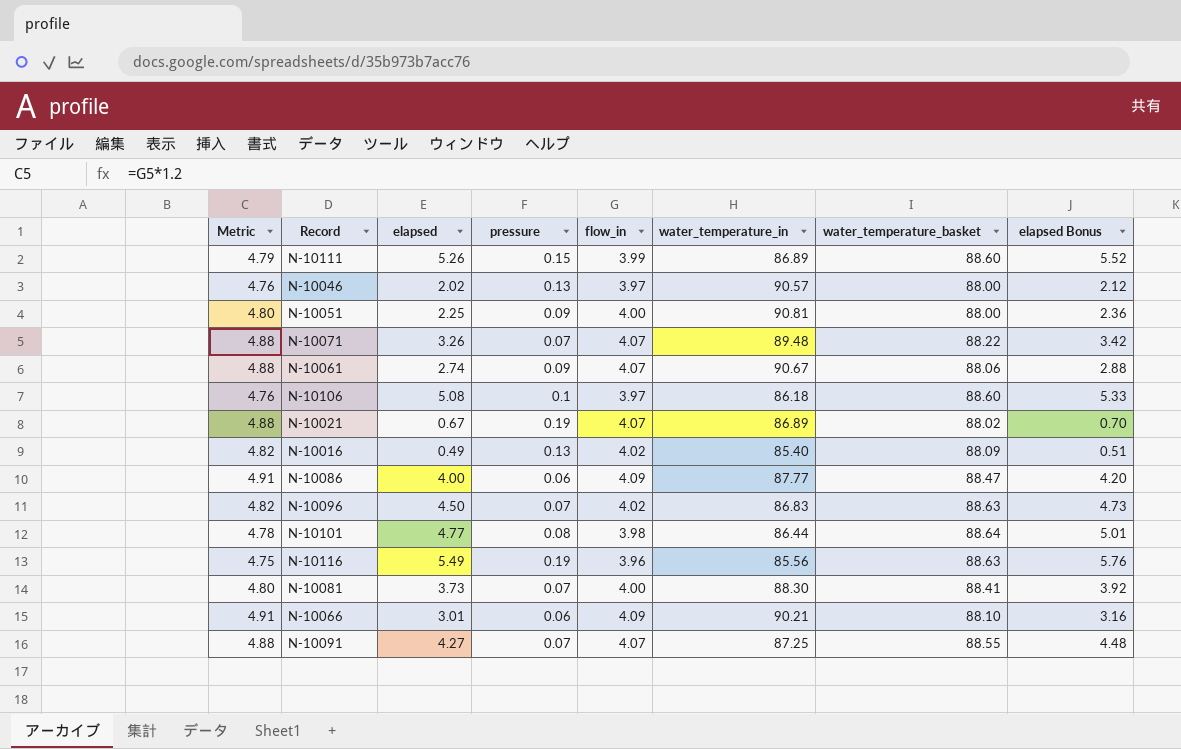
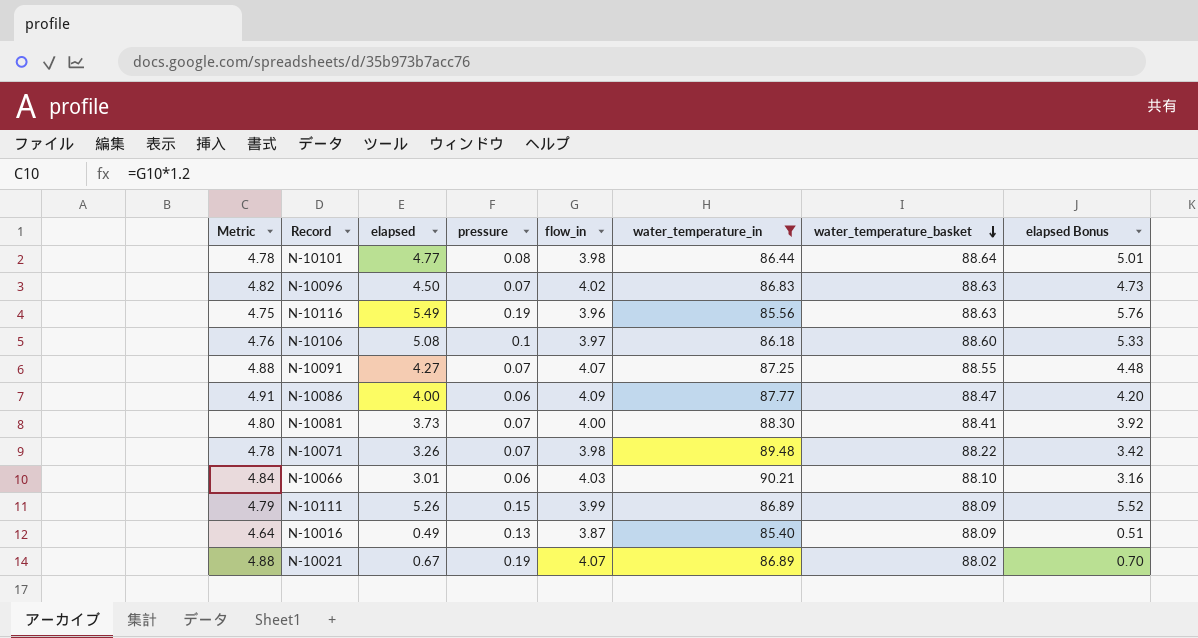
filter: none -> water_temperature_in <= 90.21
row order: none -> water_temperature_basket descending
N-10071 | Metric: 4.88 -> 4.78
N-10071 | flow_in: 4.07 -> 3.98
N-10066 | Metric: 4.91 -> 4.84
N-10066 | flow_in: 4.09 -> 4.03
N-10111 | water_temperature_basket: 88.60 -> 88.09
N-10016 | Metric: 4.82 -> 4.64
N-10016 | flow_in: 4.02 -> 3.87

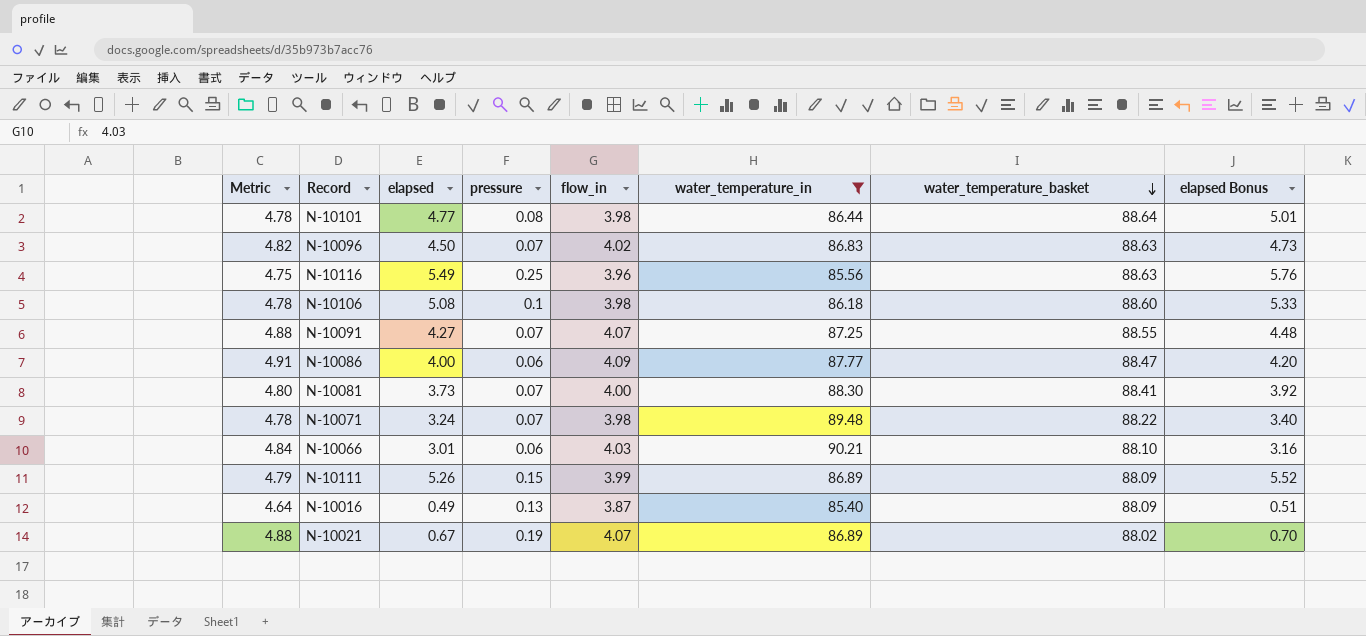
N-10116 | pressure: 0.19 -> 0.25
N-10106 | Metric: 4.76 -> 4.78
N-10106 | flow_in: 3.97 -> 3.98
N-10071 | elapsed: 3.26 -> 3.24
N-10071 | elapsed Bonus: 3.42 -> 3.40

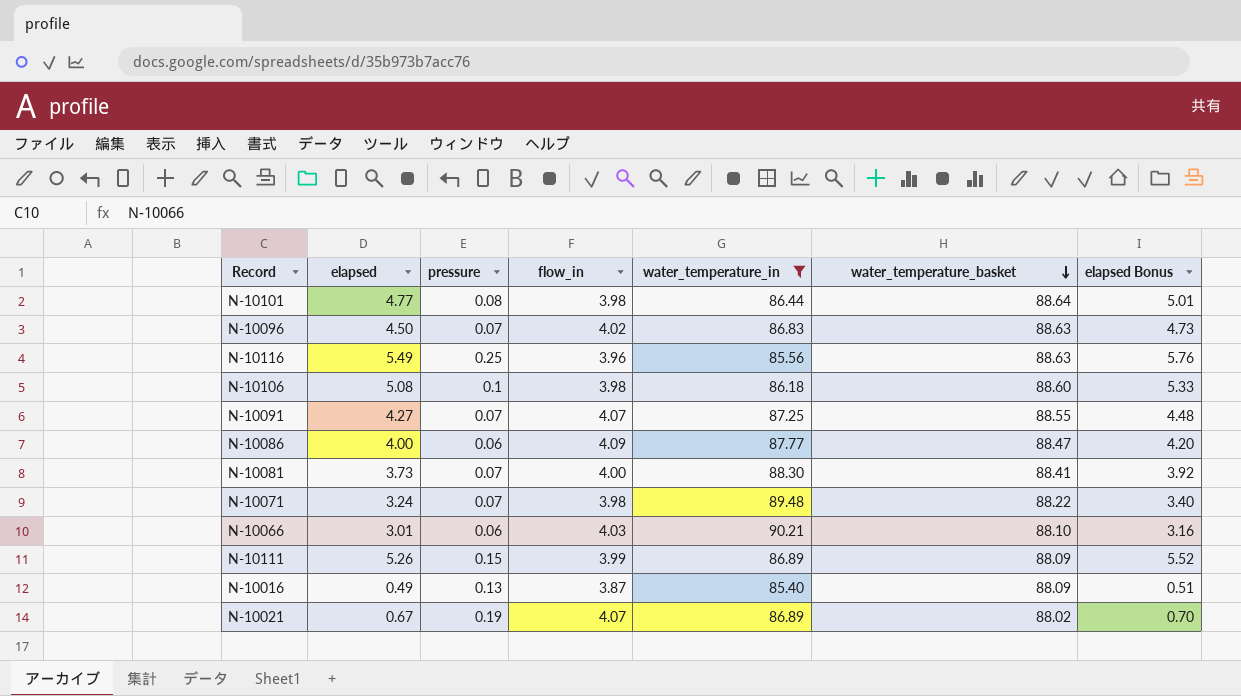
column Metric | formula: [flow_in] * 1.2 -> none

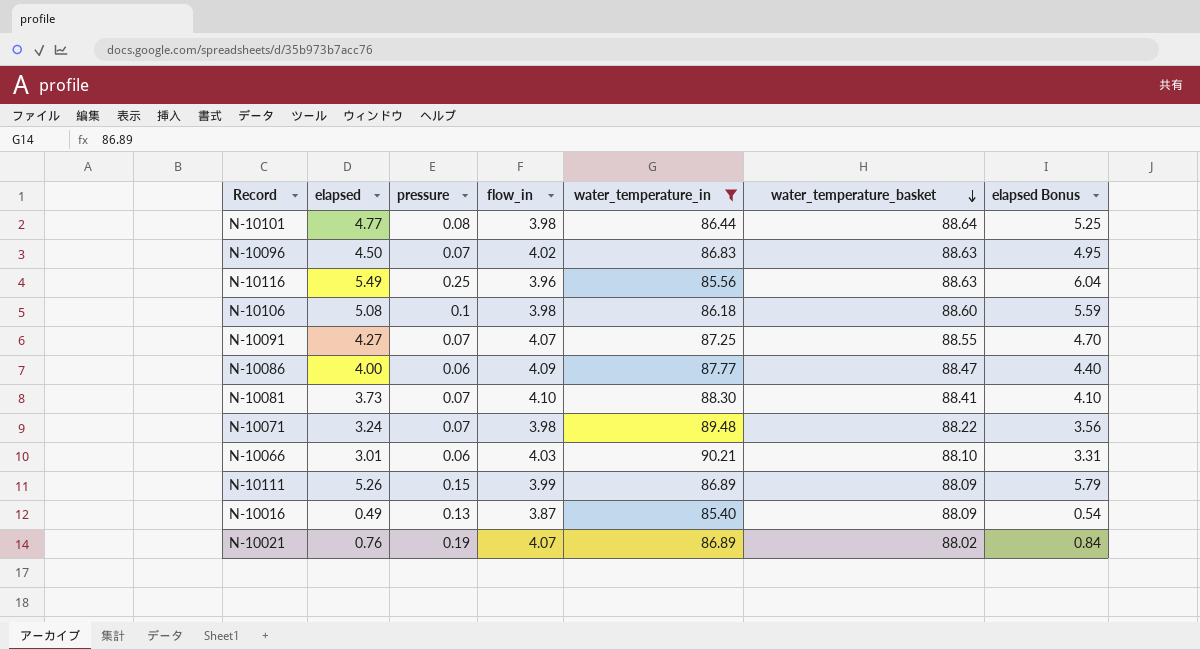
column elapsed Bonus | formula: [elapsed] * 1.05 -> [elapsed] * 1.1
N-10081 | flow_in: 4.00 -> 4.10
N-10021 | elapsed: 0.67 -> 0.76

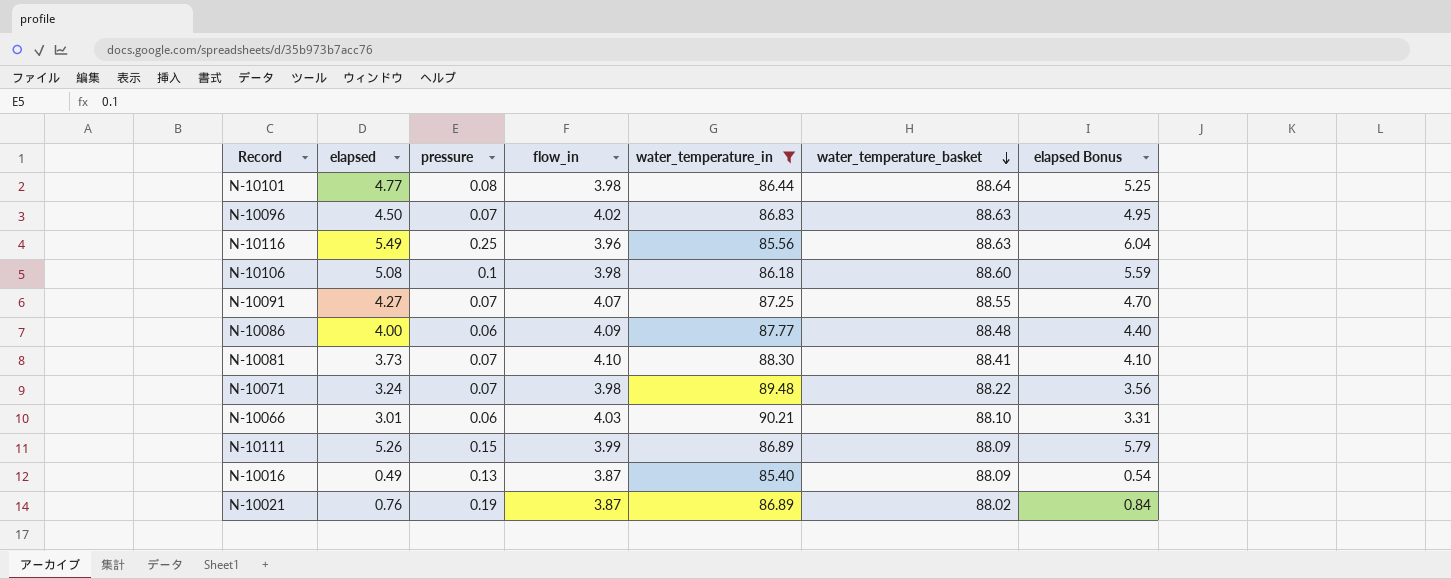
N-10086 | water_temperature_basket: 88.47 -> 88.48
N-10021 | flow_in: 4.07 -> 3.87

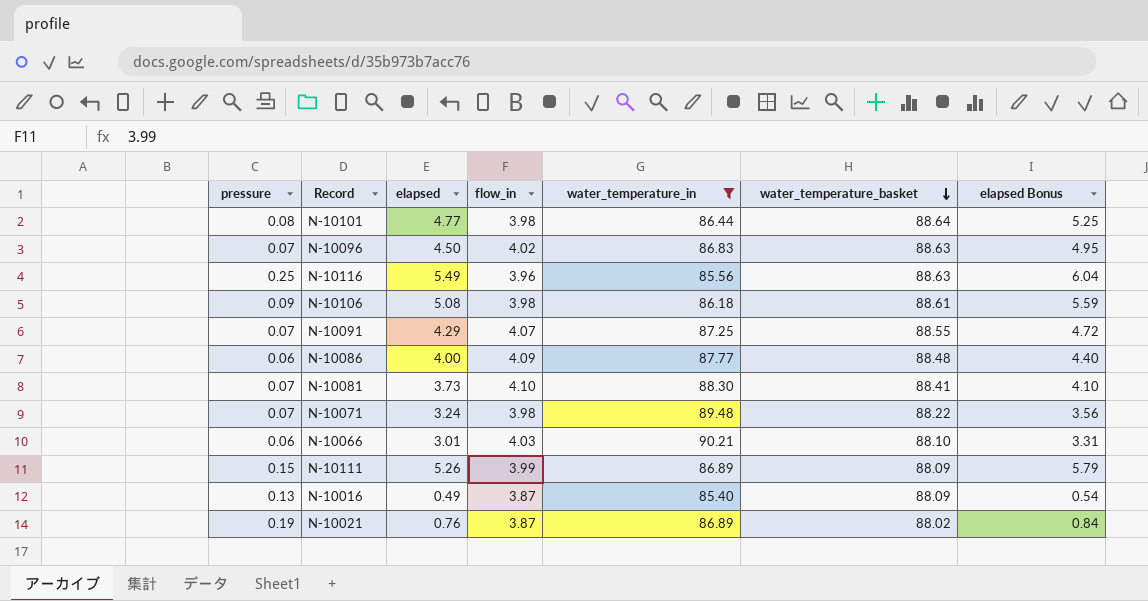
column pressure | position: 3 -> 1
N-10106 | pressure: 0.1 -> 0.09
N-10106 | water_temperature_basket: 88.60 -> 88.61
N-10091 | elapsed: 4.27 -> 4.29
N-10091 | elapsed Bonus: 4.70 -> 4.72

